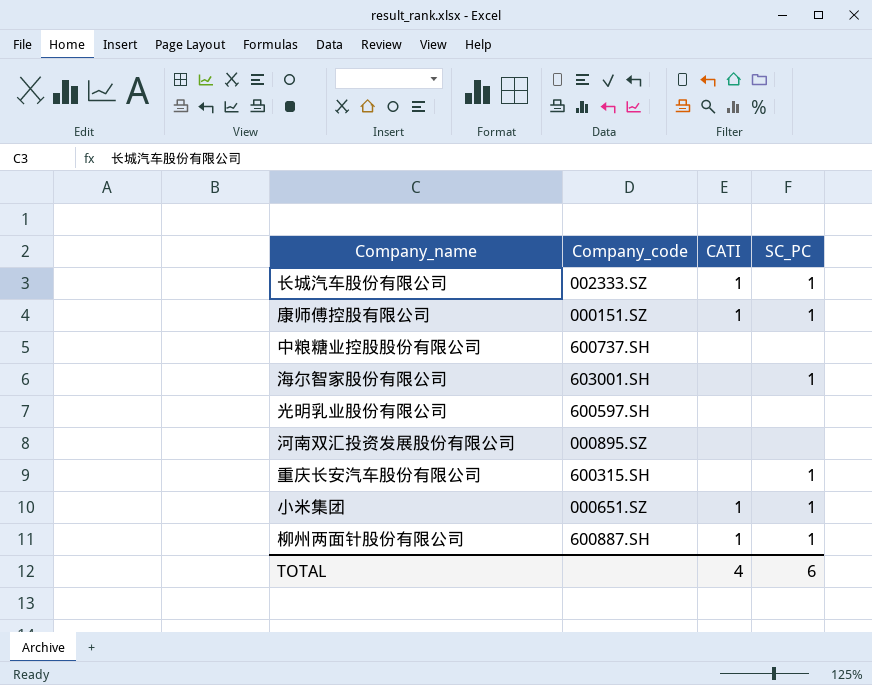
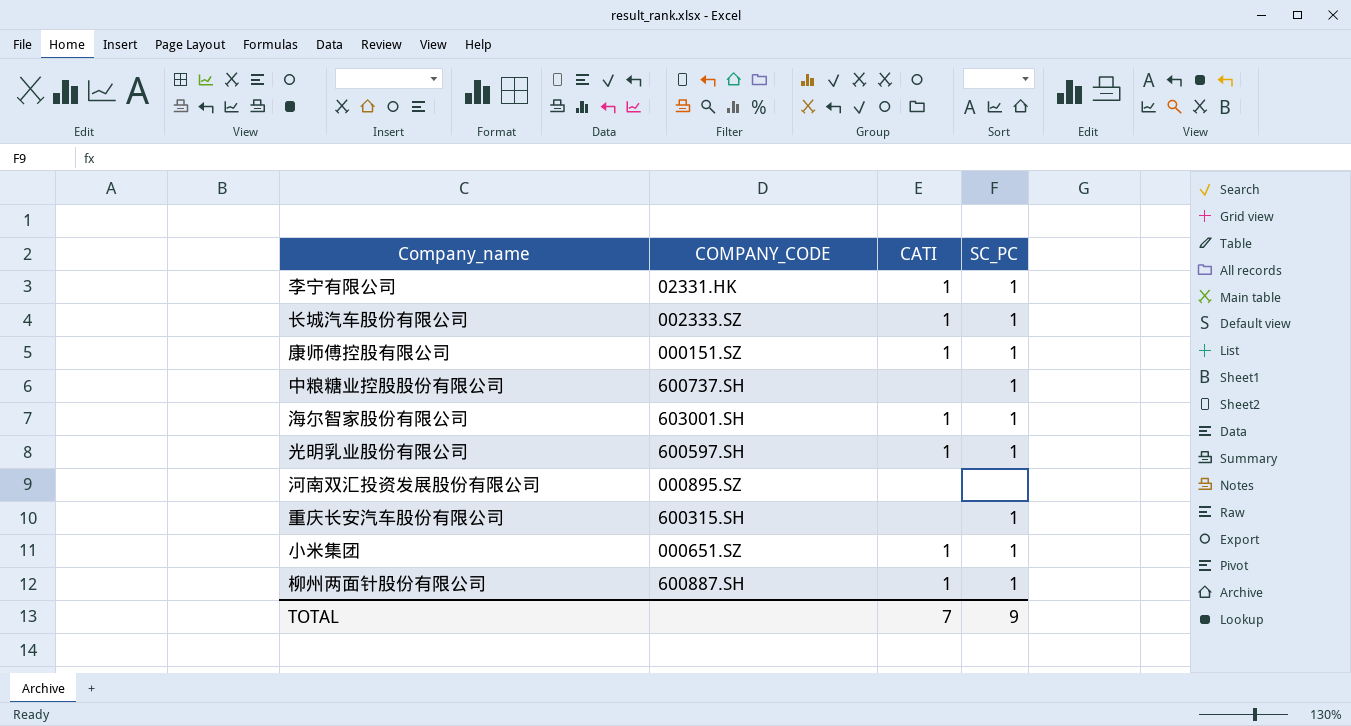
column name: Company_code -> COMPANY_CODE
row 李宁有限公司: none -> 02331.HK | 1 | 1
中粮糖业控股股份有限公司 | SC_PC: none -> 1
海尔智家股份有限公司 | CATI: none -> 1
光明乳业股份有限公司 | CATI: none -> 1
光明乳业股份有限公司 | SC_PC: none -> 1
TOTAL | CATI: 4 -> 7
TOTAL | SC_PC: 6 -> 9

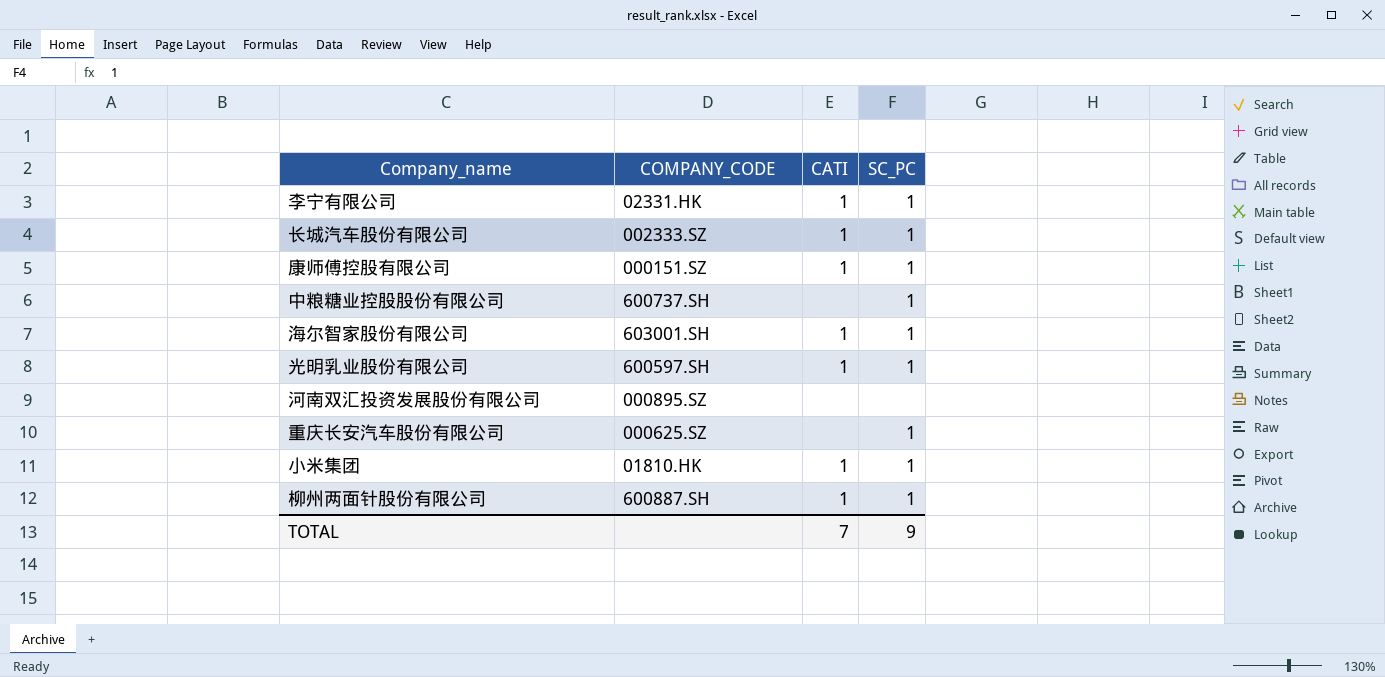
重庆长安汽车股份有限公司 | COMPANY_CODE: 600315.SH -> 000625.SZ
小米集团 | COMPANY_CODE: 000651.SZ -> 01810.HK

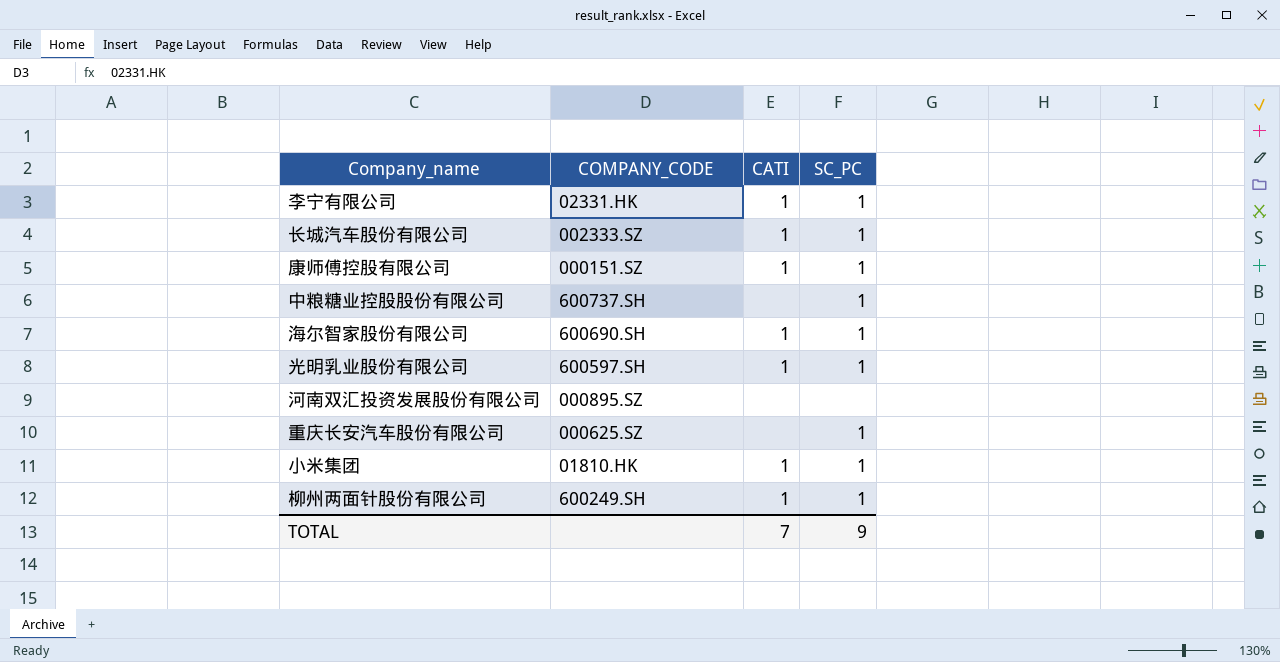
海尔智家股份有限公司 | COMPANY_CODE: 603001.SH -> 600690.SH
柳州两面针股份有限公司 | COMPANY_CODE: 600887.SH -> 600249.SH

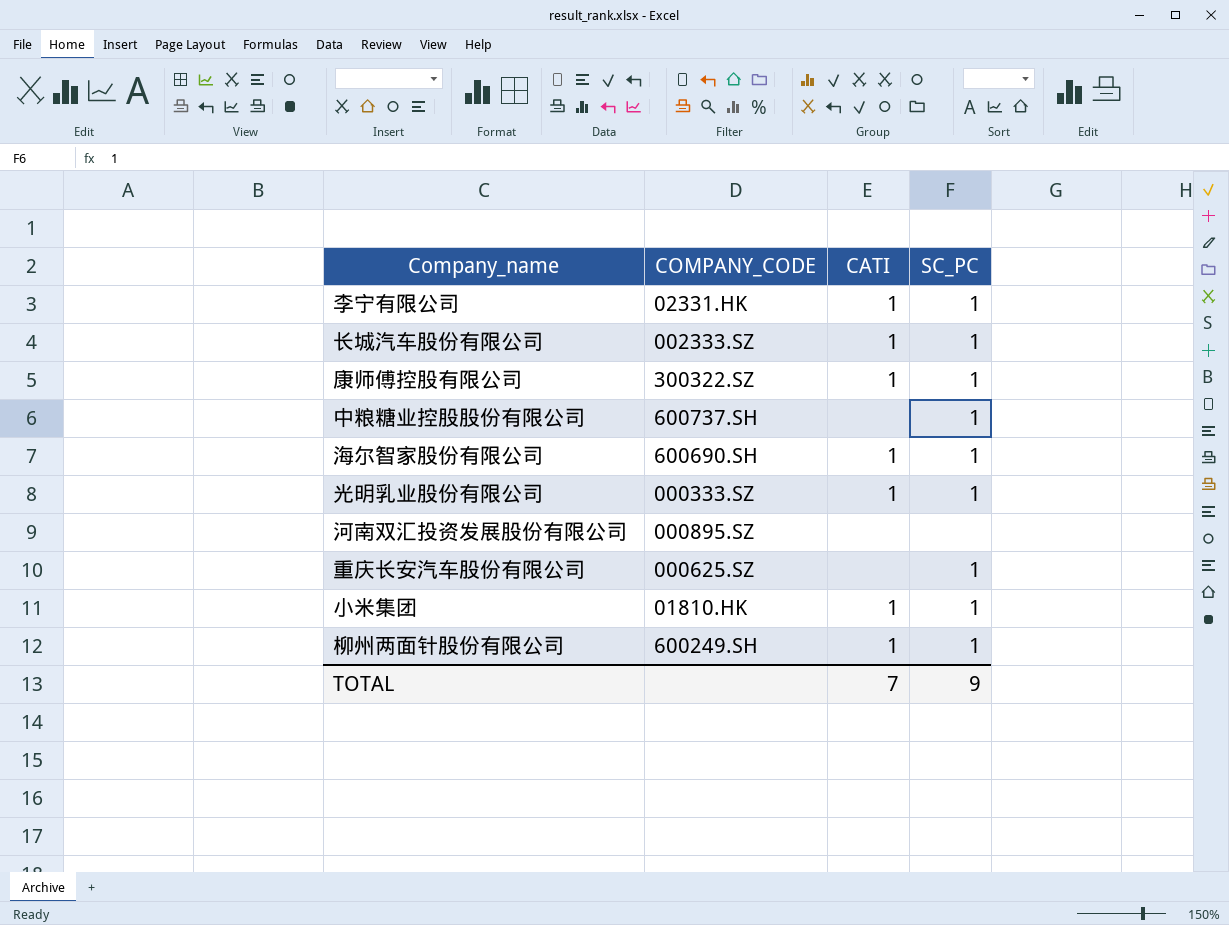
康师傅控股有限公司 | COMPANY_CODE: 000151.SZ -> 300322.SZ
光明乳业股份有限公司 | COMPANY_CODE: 600597.SH -> 000333.SZ

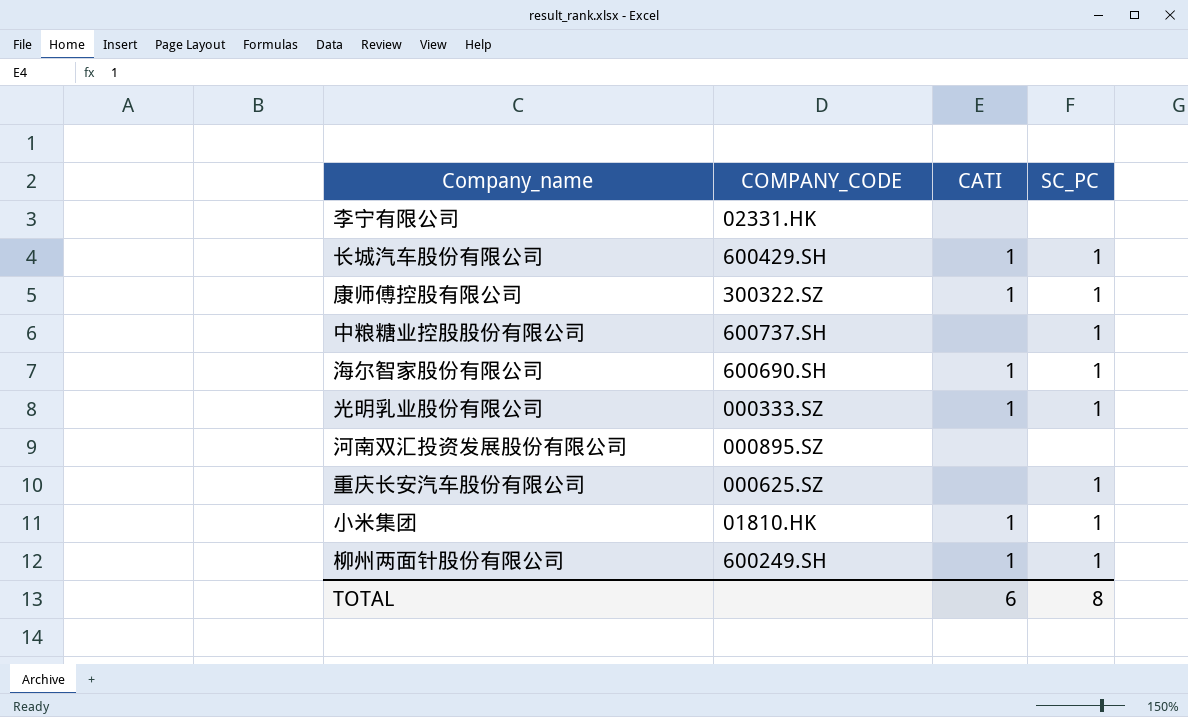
李宁有限公司 | CATI: 1 -> none
李宁有限公司 | SC_PC: 1 -> none
长城汽车股份有限公司 | COMPANY_CODE: 002333.SZ -> 600429.SH
TOTAL | CATI: 7 -> 6
TOTAL | SC_PC: 9 -> 8

